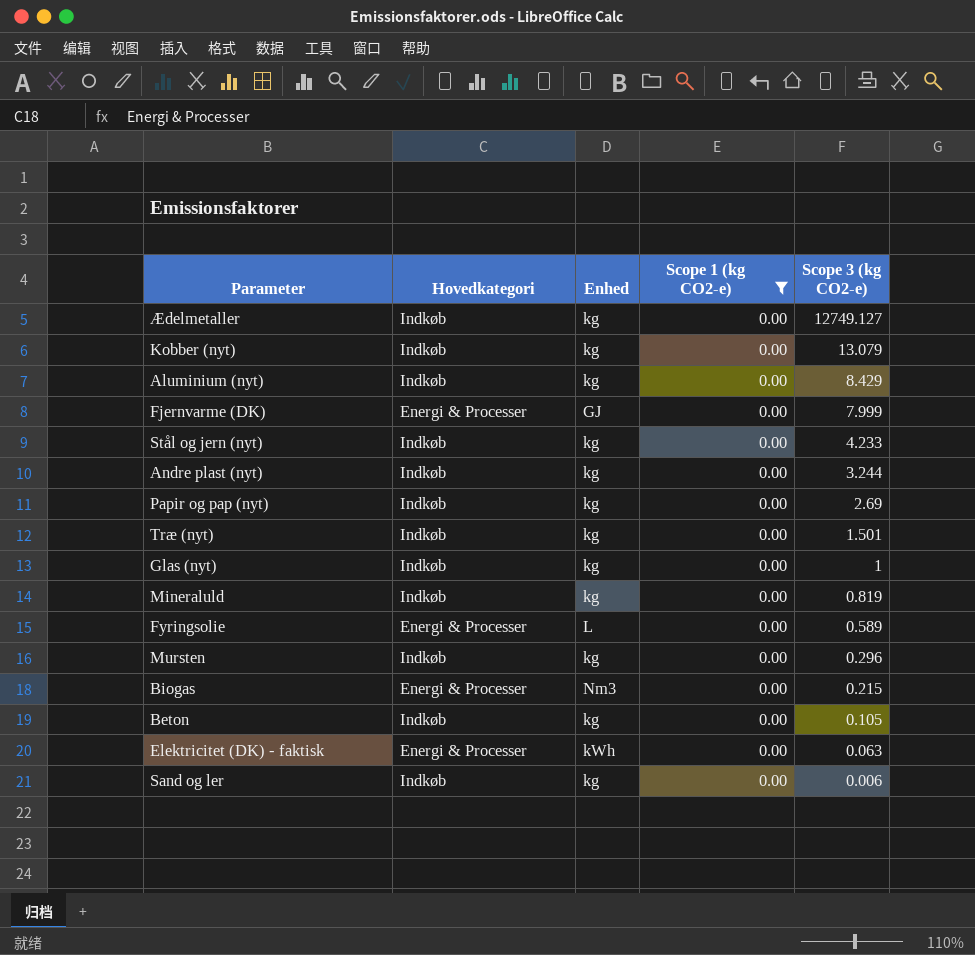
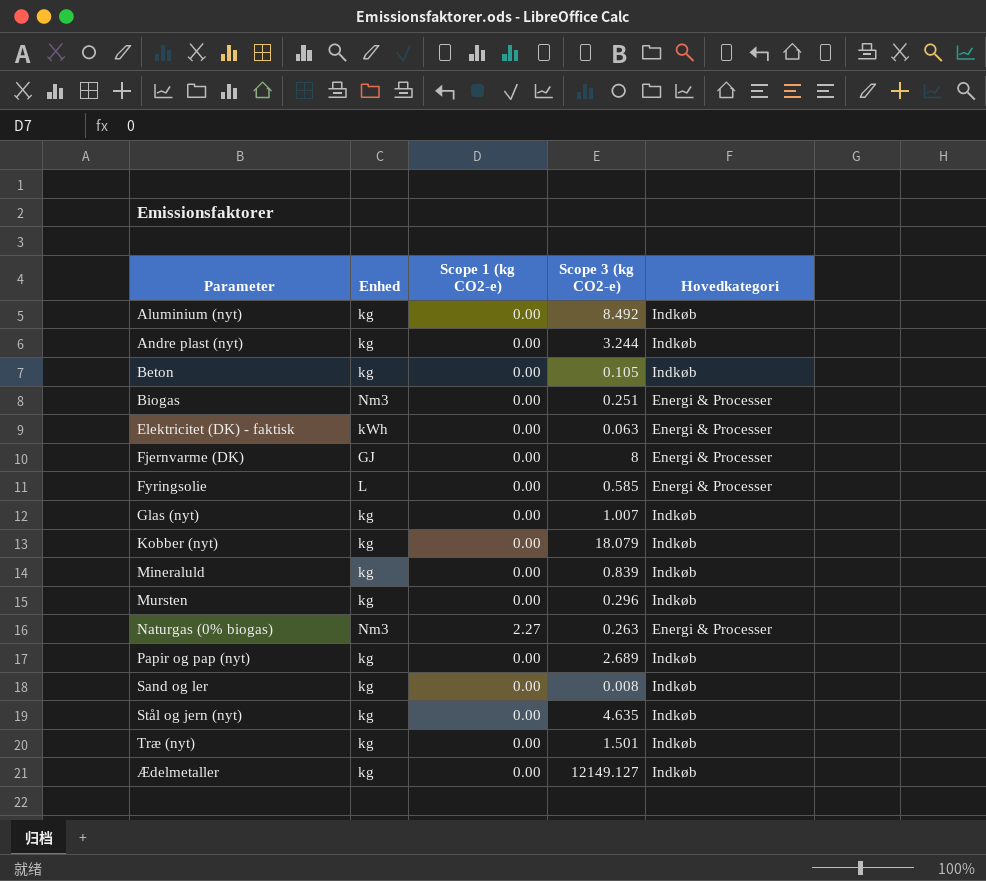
filter: Scope 1 (kg CO2-e) = 0.00 -> none
row order: Scope 3 (kg CO2-e) descending -> Parameter ascending
column Hovedkategori | position: 2 -> 5
Aluminium (nyt) | Scope 3 (kg CO2-e): 8.429 -> 8.492
Biogas | Scope 3 (kg CO2-e): 0.215 -> 0.251
Fjernvarme (DK) | Scope 3 (kg CO2-e): 7.999 -> 8
Fyringsolie | Scope 3 (kg CO2-e): 0.589 -> 0.585
Glas (nyt) | Scope 3 (kg CO2-e): 1 -> 1.007
Kobber (nyt) | Scope 3 (kg CO2-e): 13.079 -> 18.079
Mineraluld | Scope 3 (kg CO2-e): 0.819 -> 0.839
Papir og pap (nyt) | Scope 3 (kg CO2-e): 2.69 -> 2.689
Sand og ler | Scope 3 (kg CO2-e): 0.006 -> 0.008
Stål og jern (nyt) | Scope 3 (kg CO2-e): 4.233 -> 4.635
Ædelmetaller | Scope 3 (kg CO2-e): 12749.127 -> 12149.127

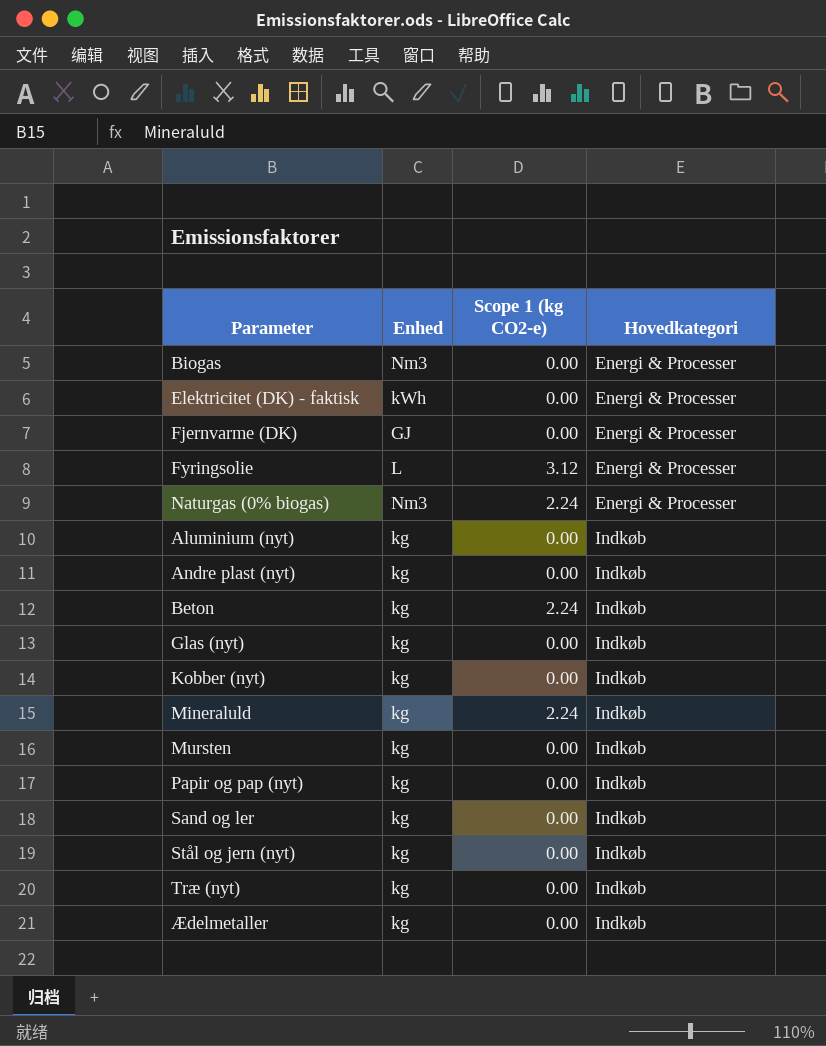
row order: Parameter ascending -> Hovedkategori ascending
column Scope 3 (kg CO2-e) | position: 4 -> none
Fyringsolie | Scope 1 (kg CO2-e): 0.00 -> 3.12
Naturgas (0% biogas) | Scope 1 (kg CO2-e): 2.27 -> 2.24
Beton | Scope 1 (kg CO2-e): 0.00 -> 2.24
Mineraluld | Scope 1 (kg CO2-e): 0.00 -> 2.24

